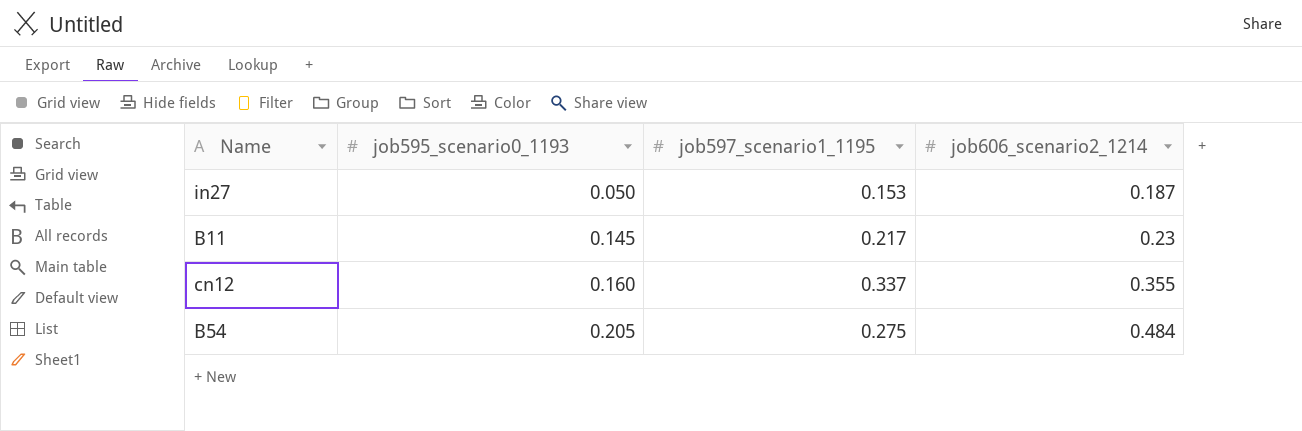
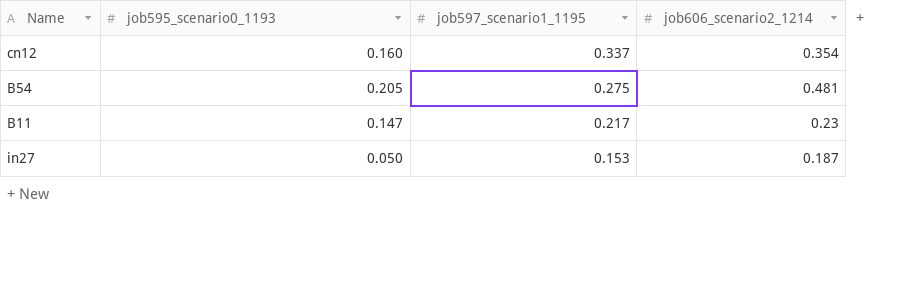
row order: job595_scenario0_1193 ascending -> job597_scenario1_1195 descending
cn12 | job606_scenario2_1214: 0.355 -> 0.354
B54 | job606_scenario2_1214: 0.484 -> 0.481
B11 | job595_scenario0_1193: 0.145 -> 0.147

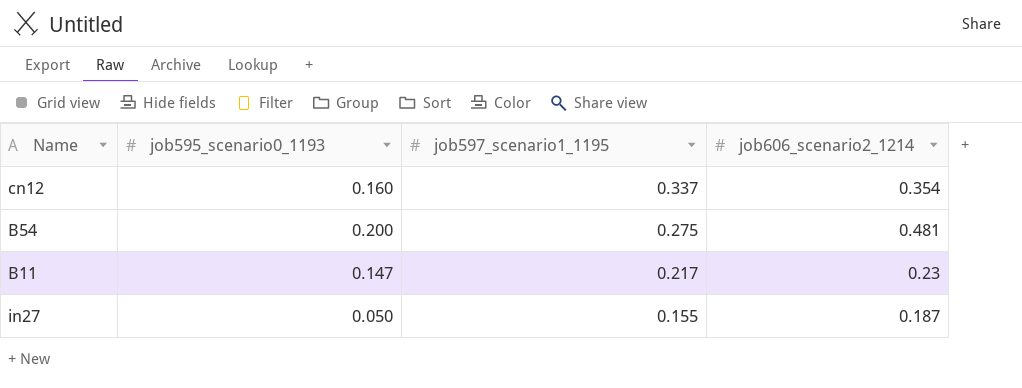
B54 | job595_scenario0_1193: 0.205 -> 0.200
in27 | job597_scenario1_1195: 0.153 -> 0.155

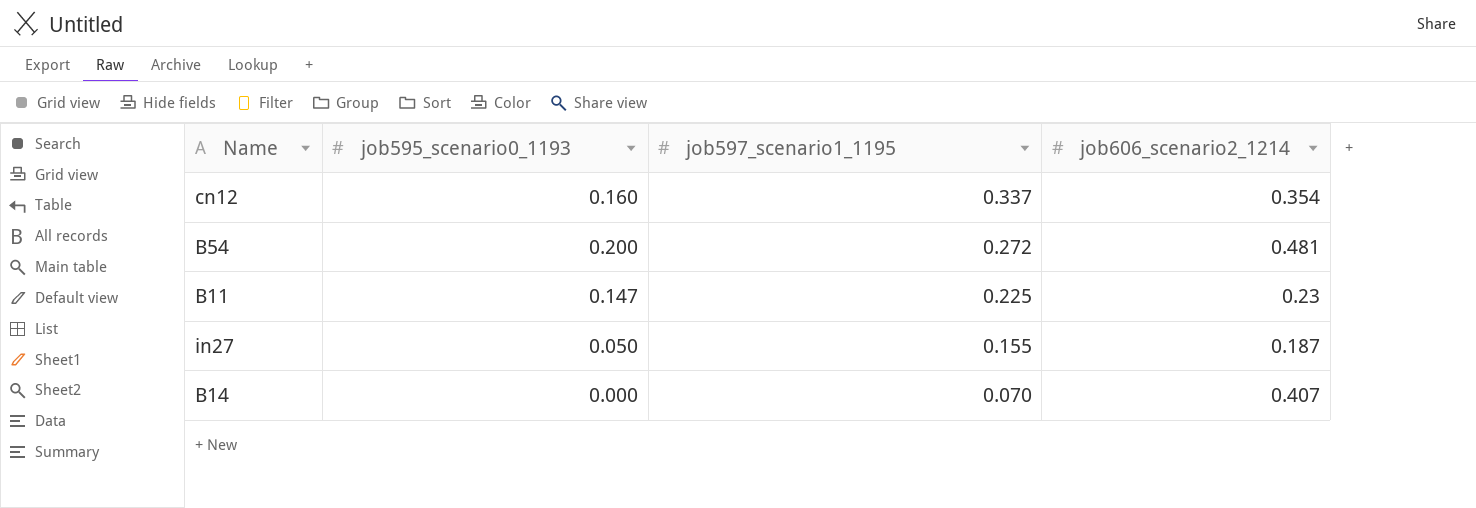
B54 | job597_scenario1_1195: 0.275 -> 0.272
B11 | job597_scenario1_1195: 0.217 -> 0.225
row B14: none -> 0.000 | 0.070 | 0.407

